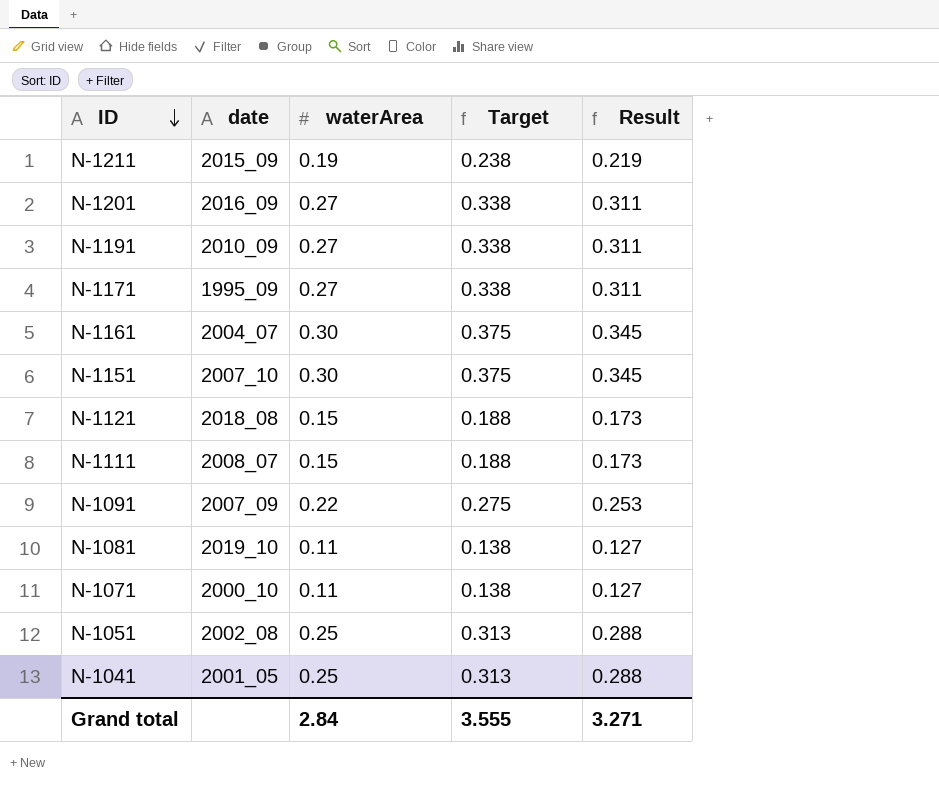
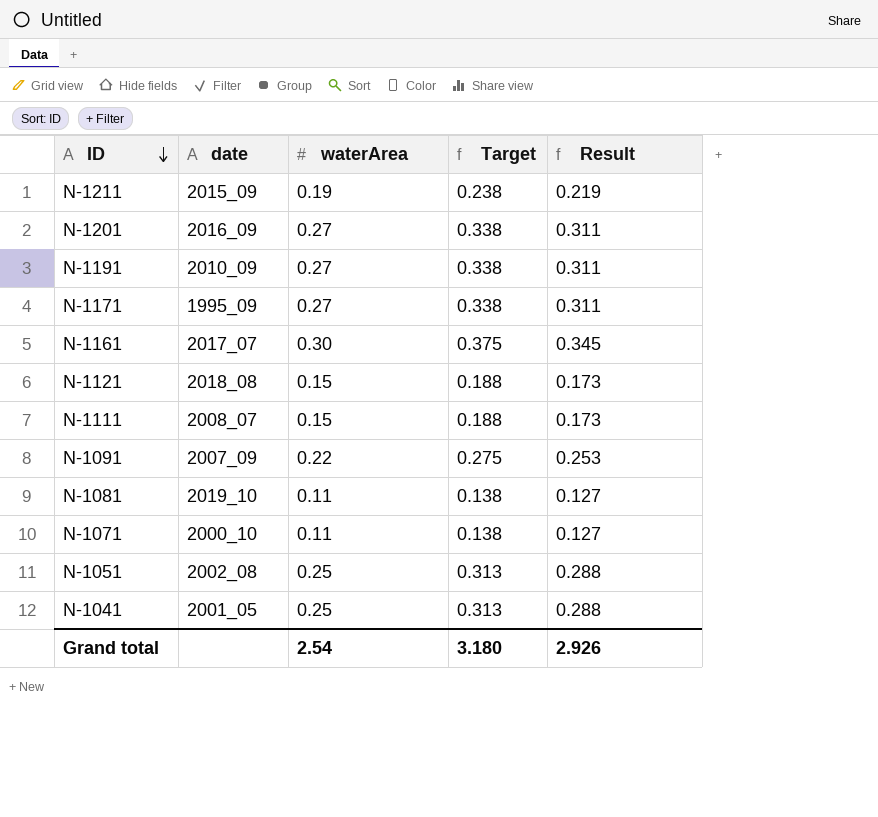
row N-1151: 2007_10 | 0.30 | 0.375 | 0.345 -> none
N-1161 | date: 2004_07 -> 2017_07
Grand total | waterArea: 2.84 -> 2.54
Grand total | Target: 3.555 -> 3.180
Grand total | Result: 3.271 -> 2.926

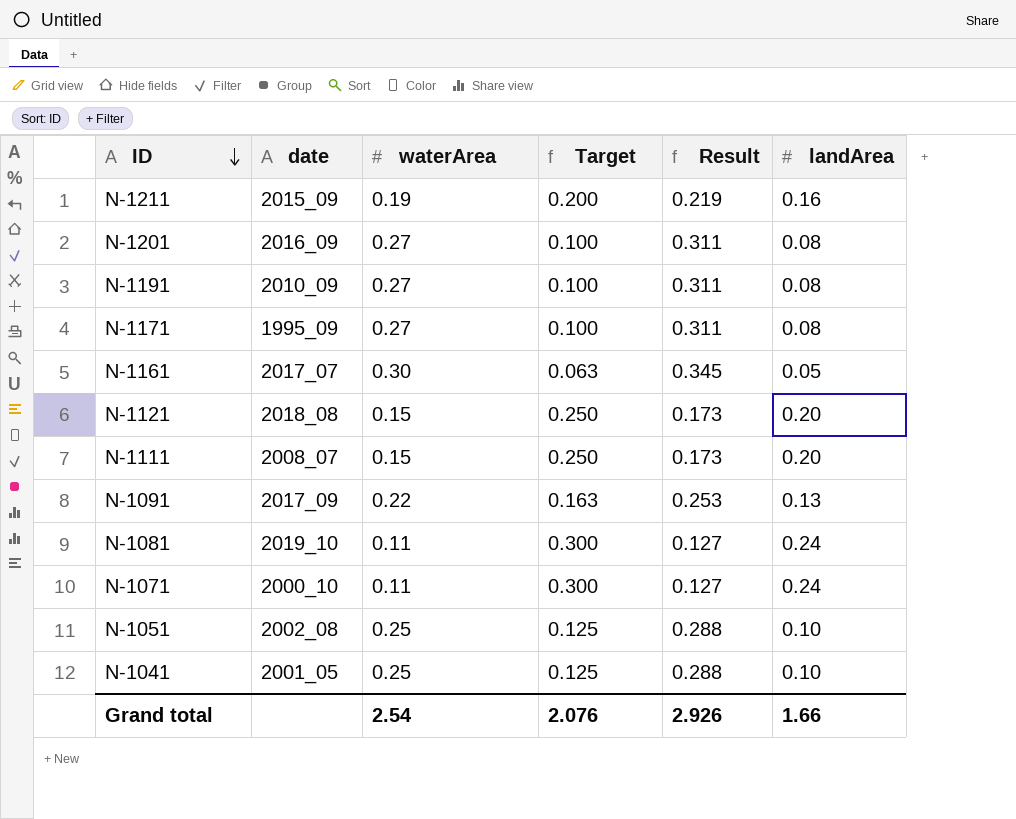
column Target | formula: [waterArea] * 1.25 -> [landArea] * 1.25
column landArea | position: none -> 6
N-1091 | date: 2007_09 -> 2017_09
Grand total | Target: 3.180 -> 2.076

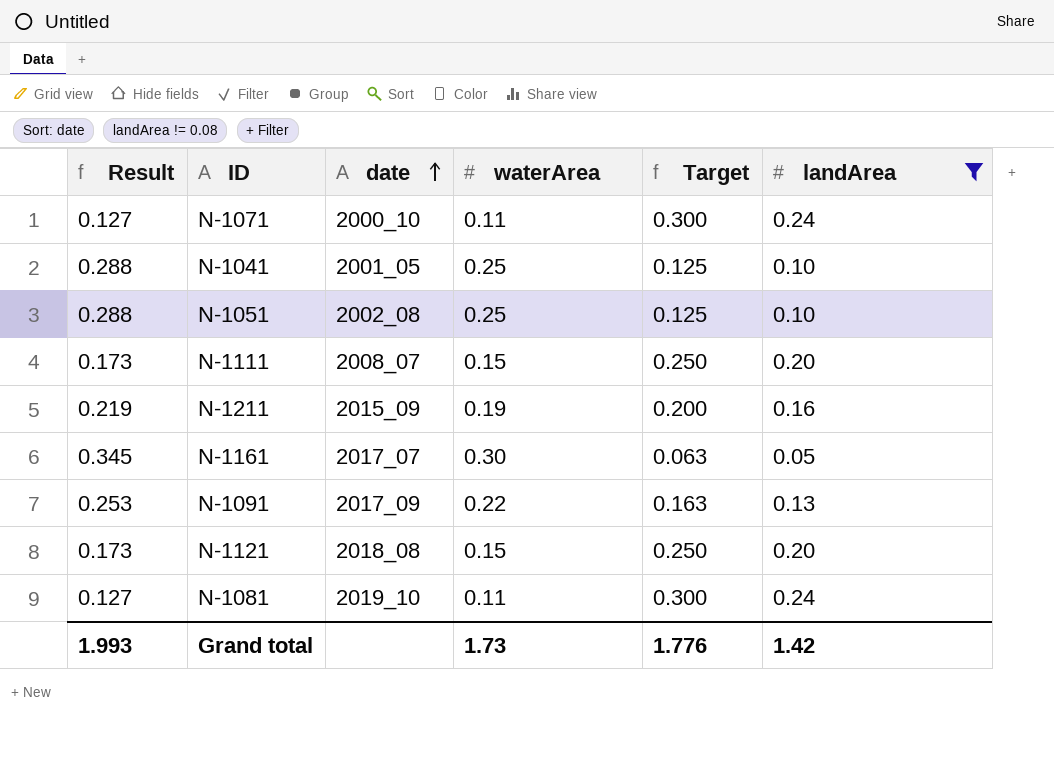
filter: none -> landArea != 0.08
row order: ID descending -> date ascending
column Result | position: 5 -> 1
Grand total | Result: 2.926 -> 1.993
Grand total | waterArea: 2.54 -> 1.73
Grand total | Target: 2.076 -> 1.776
Grand total | landArea: 1.66 -> 1.42

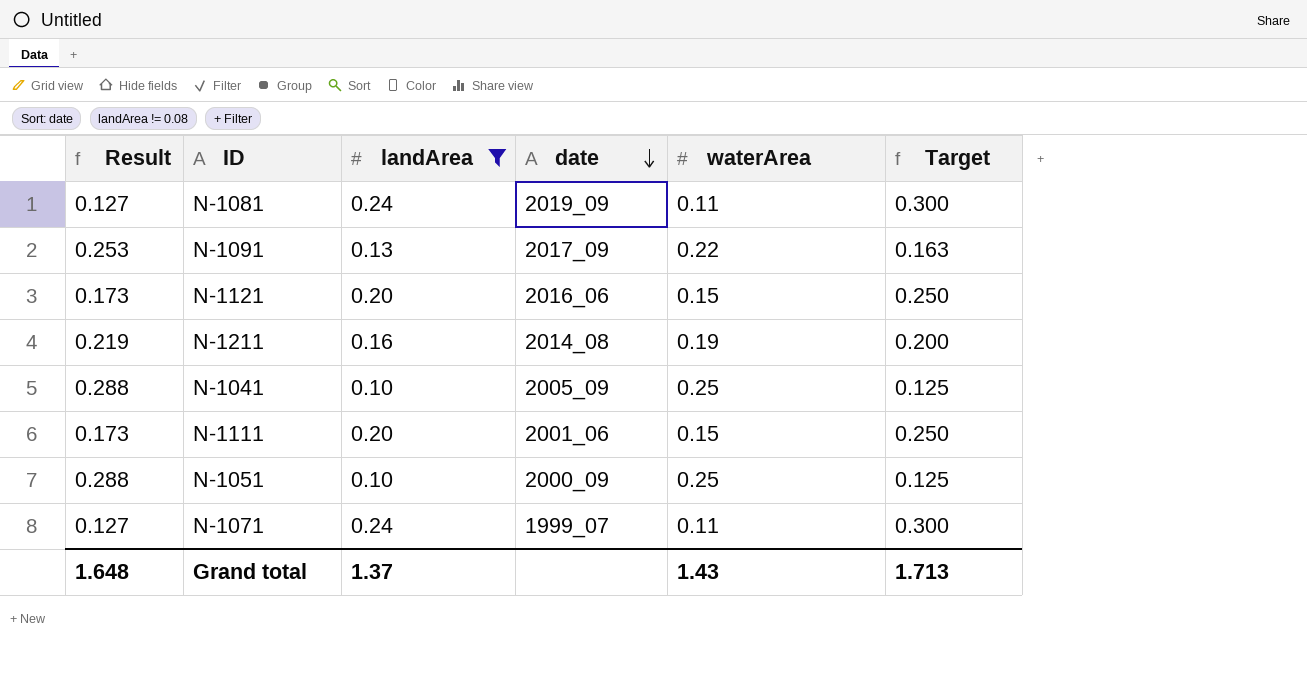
row order: date ascending -> date descending
column landArea | position: 6 -> 3
row N-1161: 0.345 | 2017_07 | 0.30 | 0.063 | 0.05 -> none
N-1081 | date: 2019_10 -> 2019_09
N-1121 | date: 2018_08 -> 2016_06
N-1211 | date: 2015_09 -> 2014_08
N-1041 | date: 2001_05 -> 2005_09
N-1111 | date: 2008_07 -> 2001_06
N-1051 | date: 2002_08 -> 2000_09
N-1071 | date: 2000_10 -> 1999_07
Grand total | Result: 1.993 -> 1.648
Grand total | landArea: 1.42 -> 1.37
Grand total | waterArea: 1.73 -> 1.43
Grand total | Target: 1.776 -> 1.713

